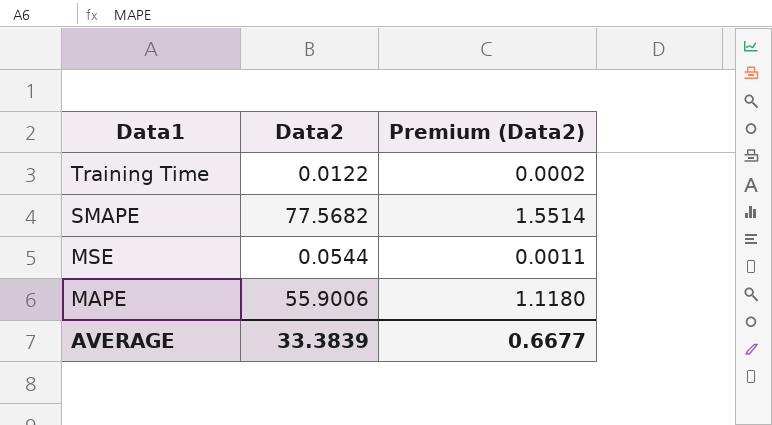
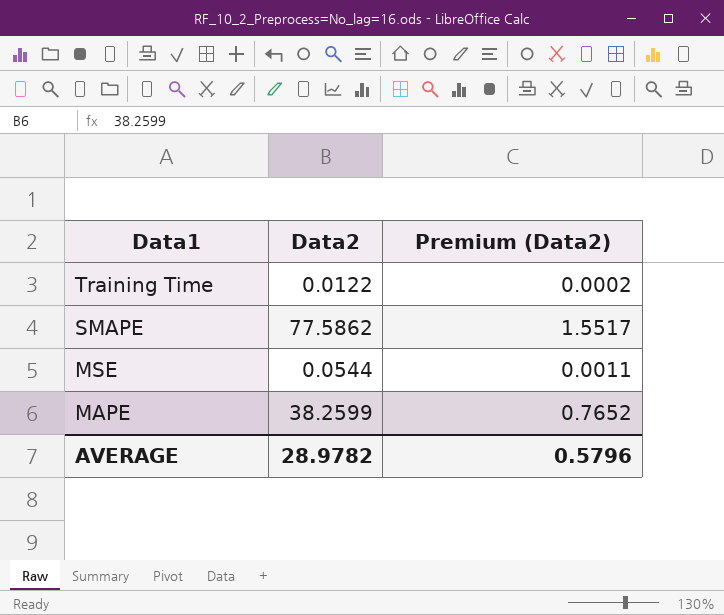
SMAPE | Data2: 77.5682 -> 77.5862
SMAPE | Premium (Data2): 1.5514 -> 1.5517
MAPE | Data2: 55.9006 -> 38.2599
MAPE | Premium (Data2): 1.1180 -> 0.7652
AVERAGE | Data2: 33.3839 -> 28.9782
AVERAGE | Premium (Data2): 0.6677 -> 0.5796

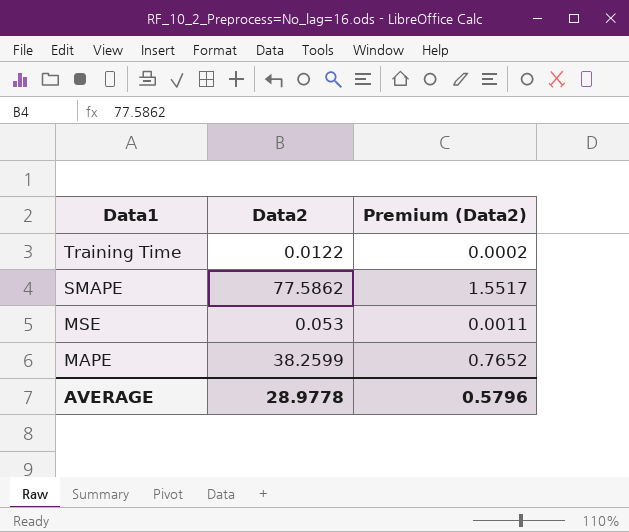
MSE | Data2: 0.0544 -> 0.053
AVERAGE | Data2: 28.9782 -> 28.9778

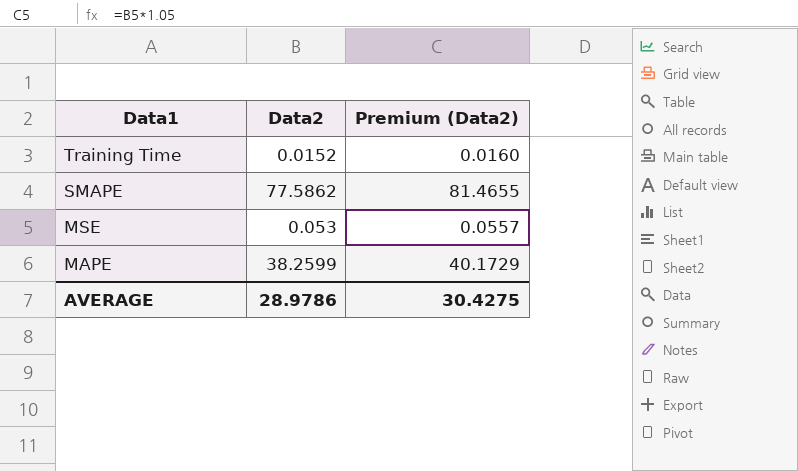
column Premium (Data2) | formula: [Data2] * 0.02 -> [Data2] * 1.05
Training Time | Data2: 0.0122 -> 0.0152
AVERAGE | Data2: 28.9778 -> 28.9786
AVERAGE | Premium (Data2): 0.5796 -> 30.4275

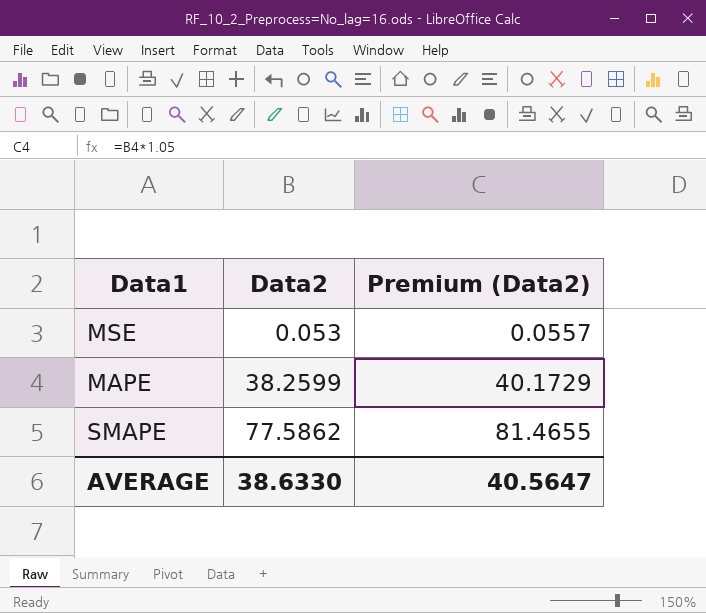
row order: Data1 descending -> Data2 ascending
row Training Time: 0.0152 | 0.0160 -> none
AVERAGE | Data2: 28.9786 -> 38.6330
AVERAGE | Premium (Data2): 30.4275 -> 40.5647

